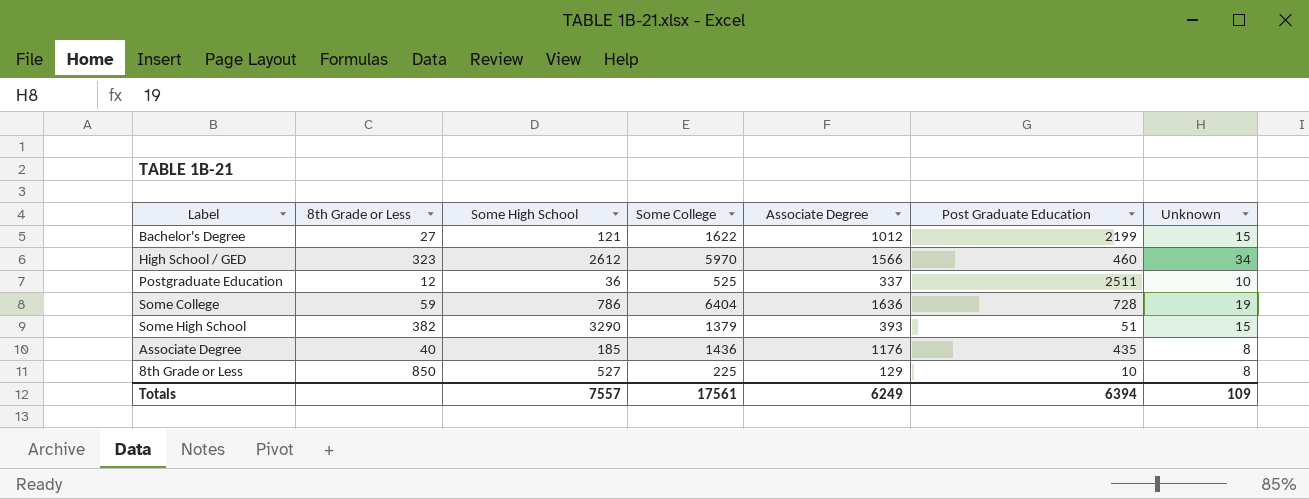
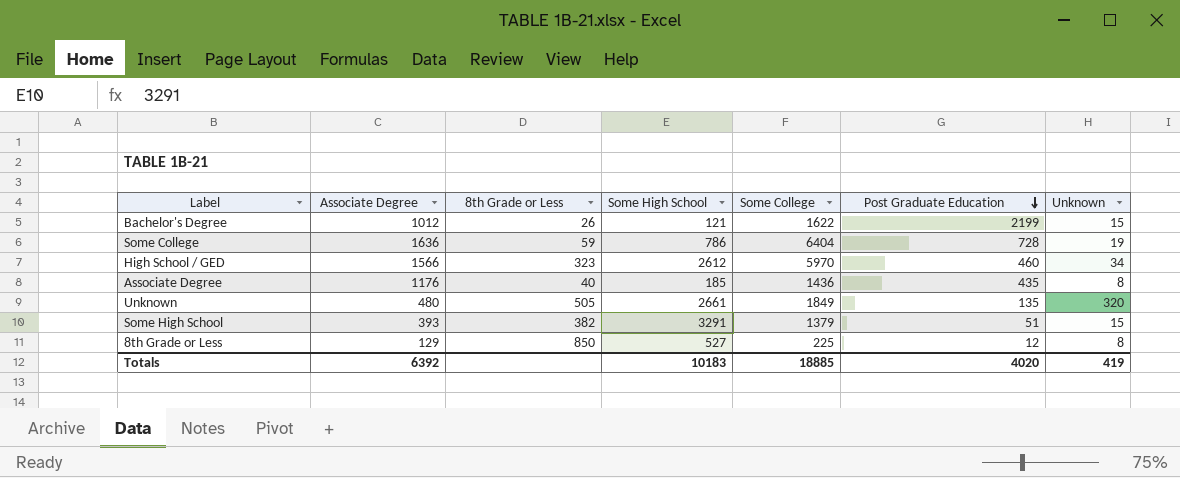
row order: none -> Post Graduate Education descending
column Associate Degree | position: 5 -> 2
row Postgraduate Education: 12 | 36 | 525 | 337 | 2511 | 10 -> none
Bachelor's Degree | 8th Grade or Less: 27 -> 26
row Unknown: none -> 480 | 505 | 2661 | 1849 | 135 | 320
Some High School | Some High School: 3290 -> 3291
8th Grade or Less | Post Graduate Education: 10 -> 12
Totals | Associate Degree: 6249 -> 6392
Totals | Some High School: 7557 -> 10183
Totals | Some College: 17561 -> 18885
Totals | Post Graduate Education: 6394 -> 4020
Totals | Unknown: 109 -> 419

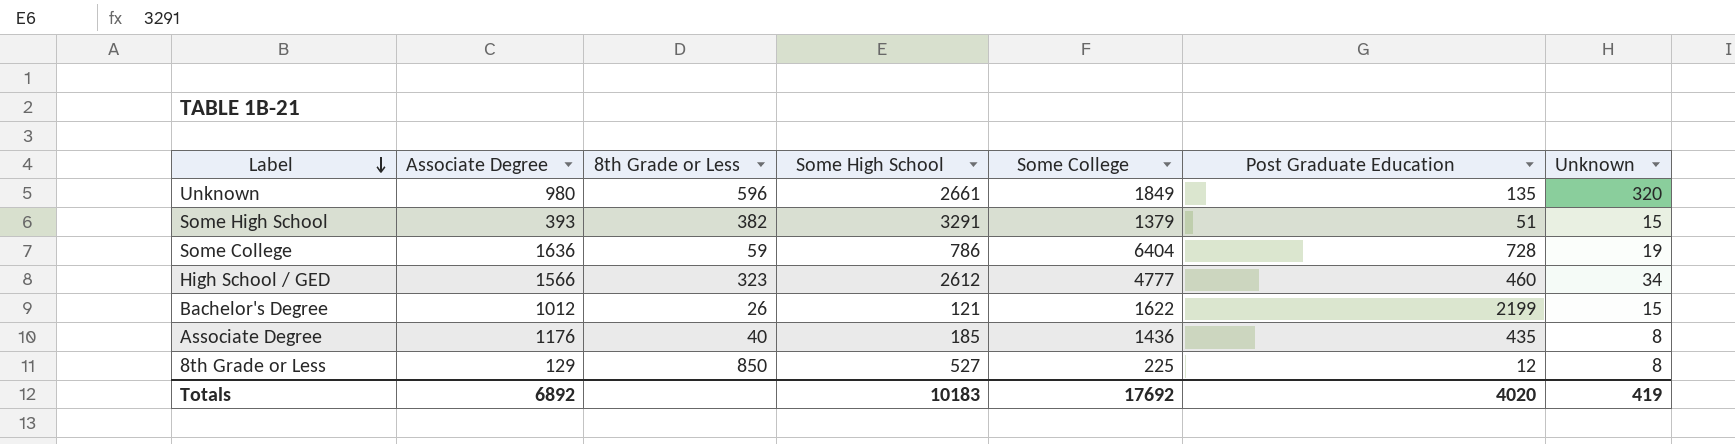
row order: Post Graduate Education descending -> Label descending
Unknown | Associate Degree: 480 -> 980
Unknown | 8th Grade or Less: 505 -> 596
High School / GED | Some College: 5970 -> 4777
Totals | Associate Degree: 6392 -> 6892
Totals | Some College: 18885 -> 17692

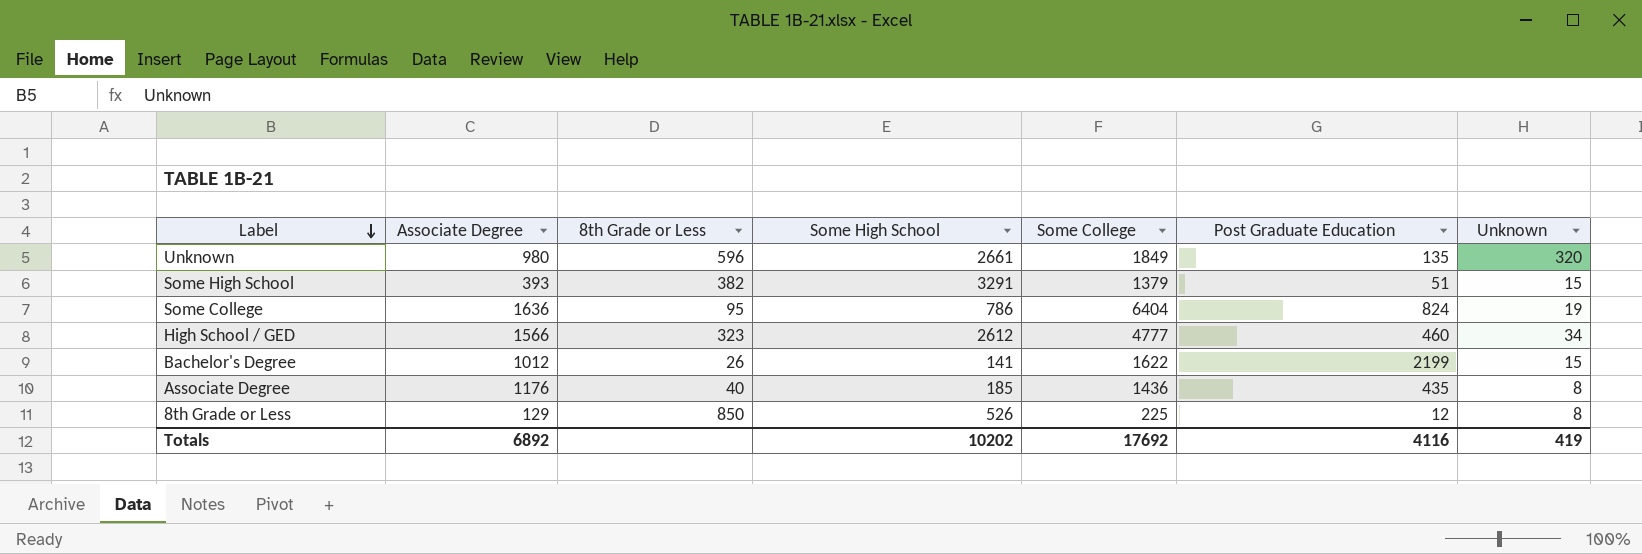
Some College | 8th Grade or Less: 59 -> 95
Some College | Post Graduate Education: 728 -> 824
Bachelor's Degree | Some High School: 121 -> 141
8th Grade or Less | Some High School: 527 -> 526
Totals | Some High School: 10183 -> 10202
Totals | Post Graduate Education: 4020 -> 4116

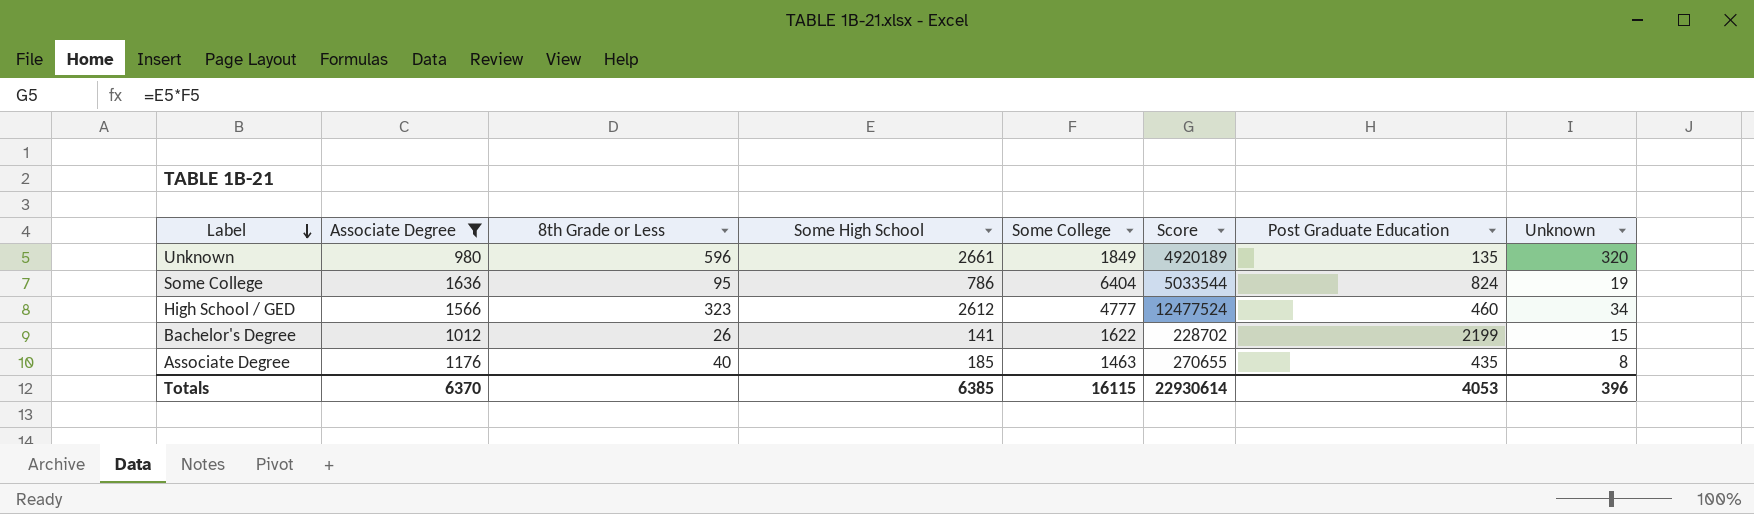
filter: none -> Associate Degree >= 980
column Score | formula: none -> [Some High School] * [Some College]
Associate Degree | Some College: 1436 -> 1463
Totals | Associate Degree: 6892 -> 6370
Totals | Some High School: 10202 -> 6385
Totals | Some College: 17692 -> 16115
Totals | Post Graduate Education: 4116 -> 4053
Totals | Unknown: 419 -> 396

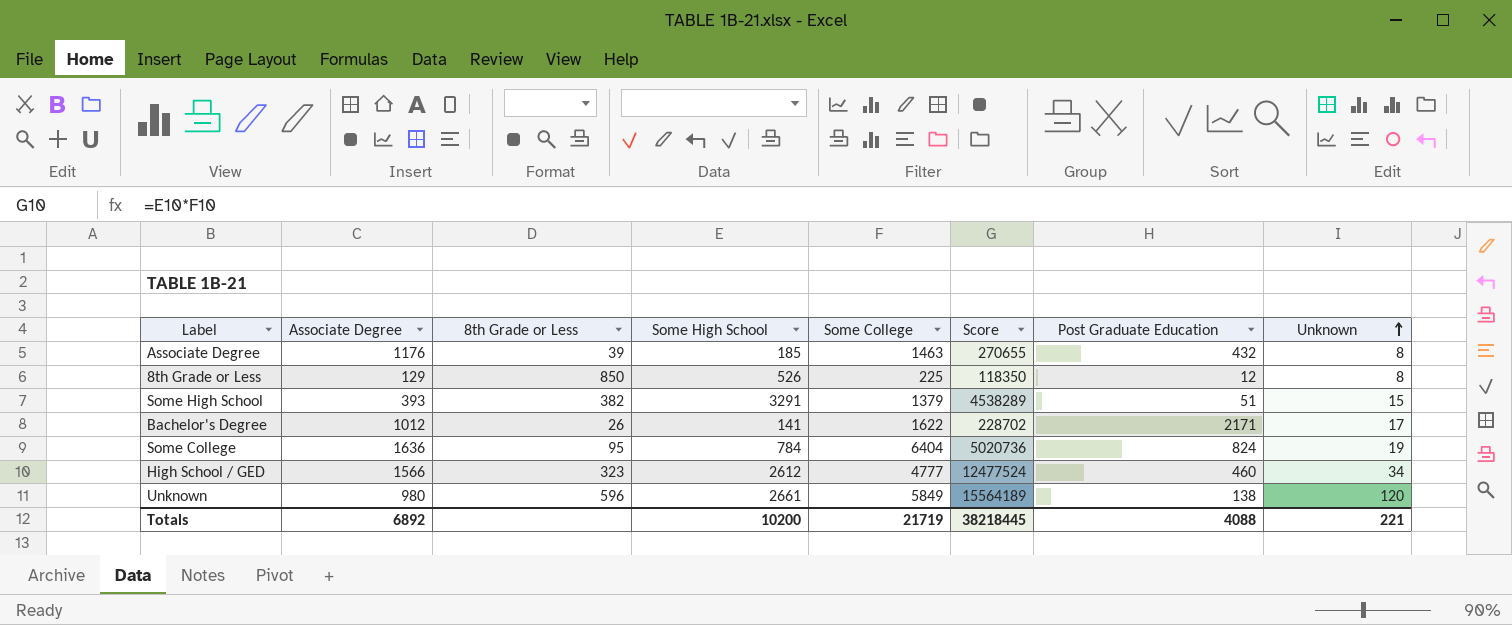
filter: Associate Degree >= 980 -> none
row order: Label descending -> Unknown ascending
Associate Degree | 8th Grade or Less: 40 -> 39
Associate Degree | Post Graduate Education: 435 -> 432
Bachelor's Degree | Post Graduate Education: 2199 -> 2171
Bachelor's Degree | Unknown: 15 -> 17
Some College | Some High School: 786 -> 784
Some College | Score: 5033544 -> 5020736
Unknown | Some College: 1849 -> 5849
Unknown | Score: 4920189 -> 15564189
Unknown | Post Graduate Education: 135 -> 138
Unknown | Unknown: 320 -> 120
Totals | Associate Degree: 6370 -> 6892
Totals | Some High School: 6385 -> 10200
Totals | Some College: 16115 -> 21719
Totals | Score: 22930614 -> 38218445
Totals | Post Graduate Education: 4053 -> 4088
Totals | Unknown: 396 -> 221

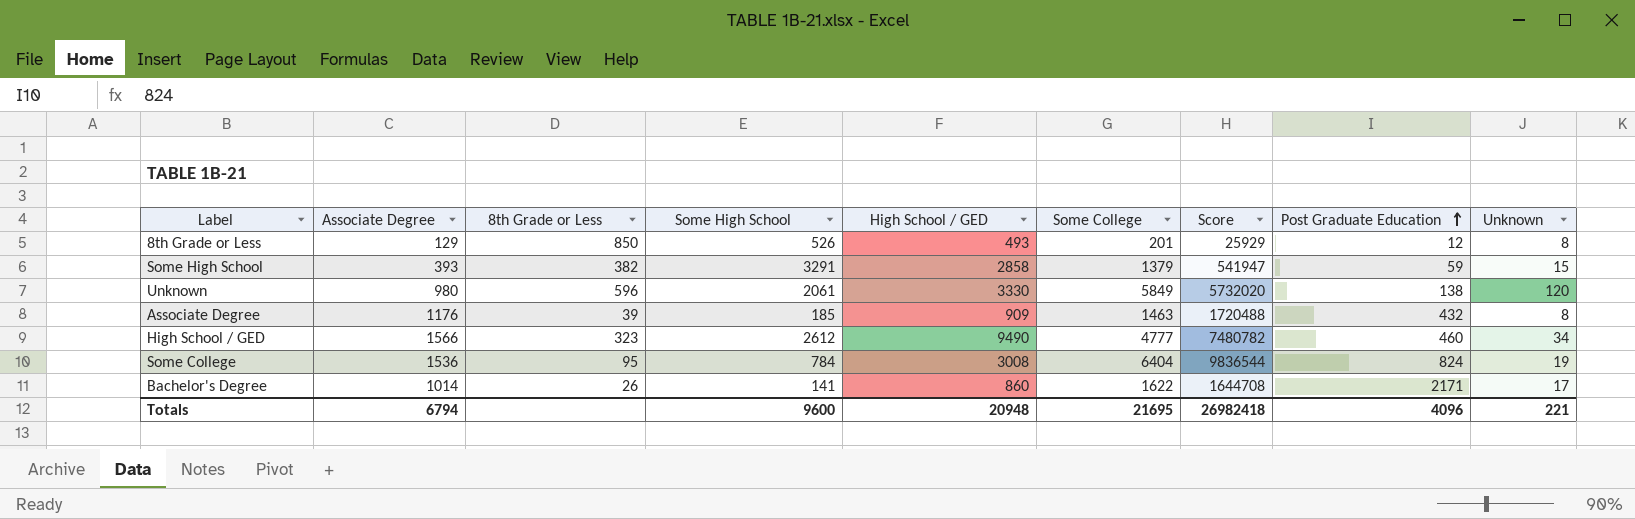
row order: Unknown ascending -> Post Graduate Education ascending
column High School / GED | position: none -> 5
column Score | formula: [Some High School] * [Some College] -> [Associate Degree] * [Some College]
8th Grade or Less | Some College: 225 -> 201
Some High School | Post Graduate Education: 51 -> 59
Unknown | Some High School: 2661 -> 2061
Some College | Associate Degree: 1636 -> 1536
Bachelor's Degree | Associate Degree: 1012 -> 1014
Totals | Associate Degree: 6892 -> 6794
Totals | Some High School: 10200 -> 9600
Totals | Some College: 21719 -> 21695
Totals | Score: 38218445 -> 26982418
Totals | Post Graduate Education: 4088 -> 4096

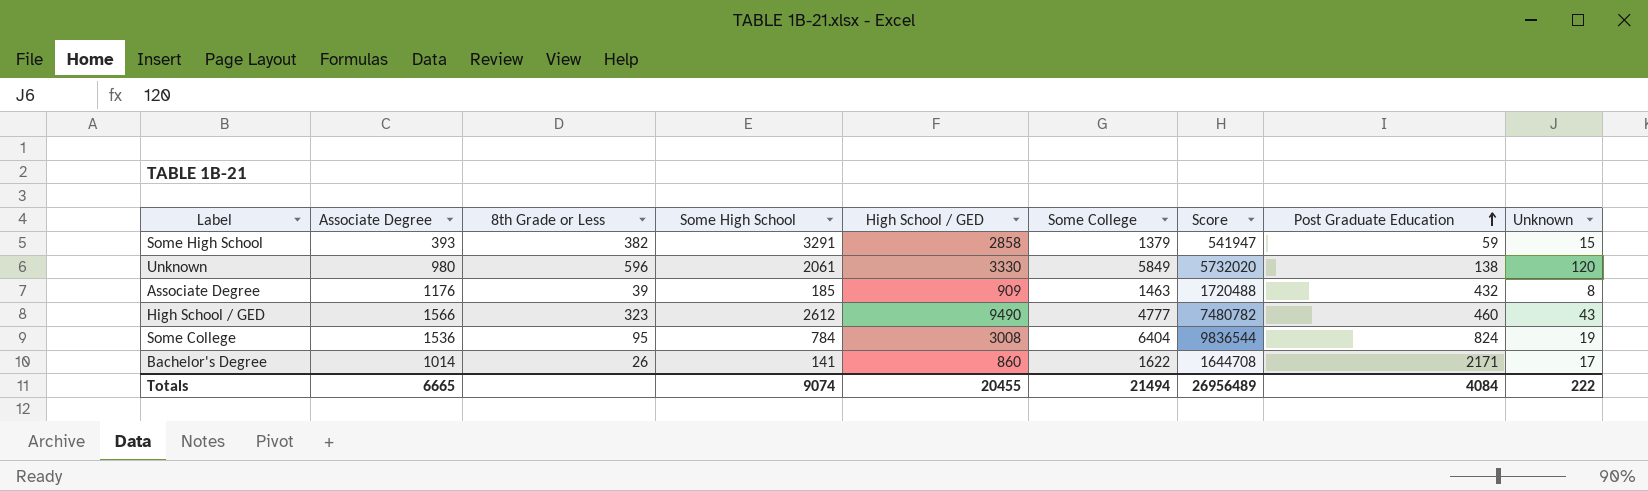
row 8th Grade or Less: 129 | 850 | 526 | 493 | 201 | 25929 | 12 | 8 -> none
High School / GED | Unknown: 34 -> 43
Totals | Associate Degree: 6794 -> 6665
Totals | Some High School: 9600 -> 9074
Totals | High School / GED: 20948 -> 20455
Totals | Some College: 21695 -> 21494
Totals | Score: 26982418 -> 26956489
Totals | Post Graduate Education: 4096 -> 4084
Totals | Unknown: 221 -> 222

